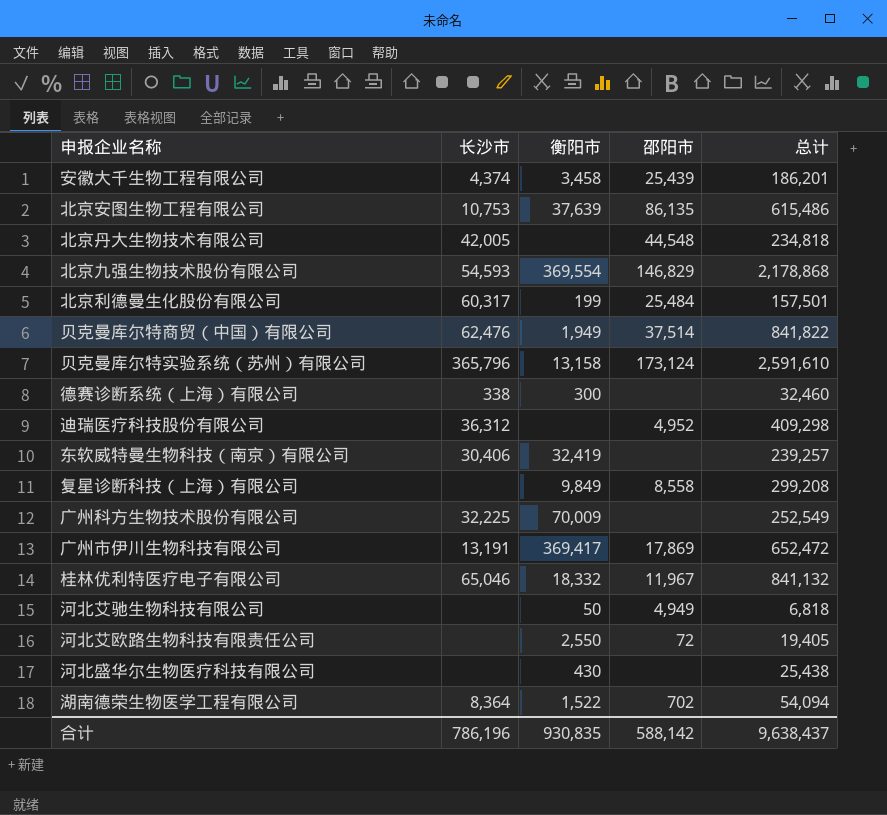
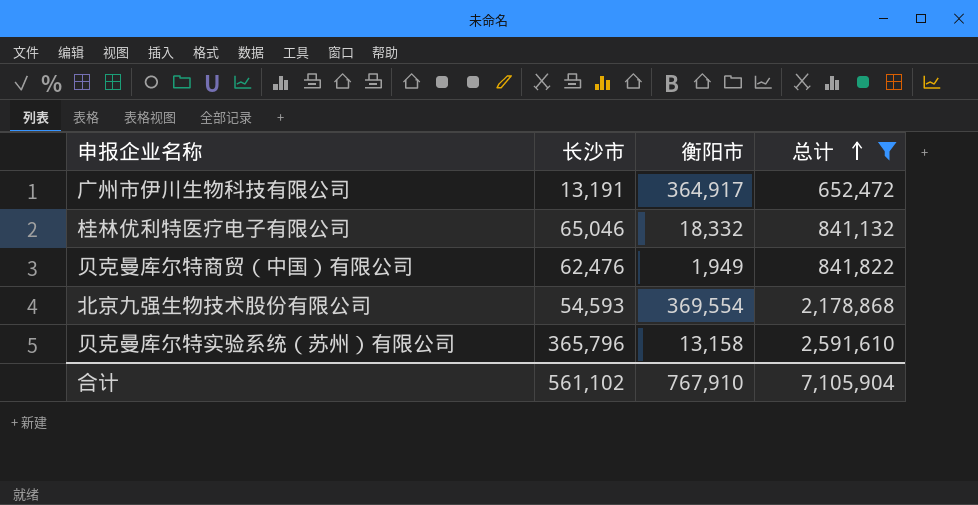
filter: none -> 总计 >= 652,472
row order: none -> 总计 ascending
column 邵阳市 | position: 4 -> none
广州市伊川生物科技有限公司 | 衡阳市: 369,417 -> 364,917
合计 | 长沙市: 786,196 -> 561,102
合计 | 衡阳市: 930,835 -> 767,910
合计 | 总计: 9,638,437 -> 7,105,904

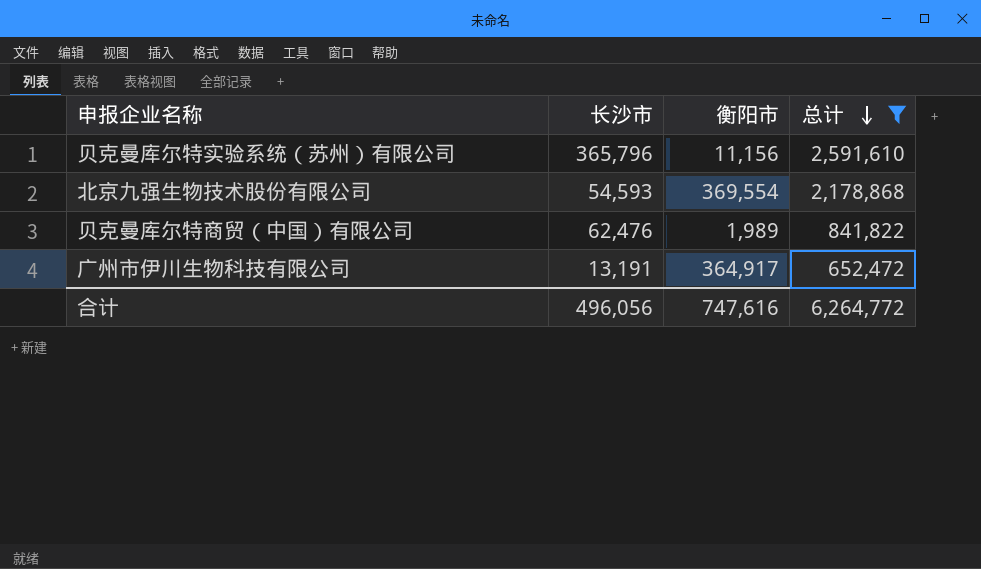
row order: 总计 ascending -> 总计 descending
row 桂林优利特医疗电子有限公司: 65,046 | 18,332 | 841,132 -> none
贝克曼库尔特实验系统（苏州）有限公司 | 衡阳市: 13,158 -> 11,156
贝克曼库尔特商贸（中国）有限公司 | 衡阳市: 1,949 -> 1,989
合计 | 长沙市: 561,102 -> 496,056
合计 | 衡阳市: 767,910 -> 747,616
合计 | 总计: 7,105,904 -> 6,264,772

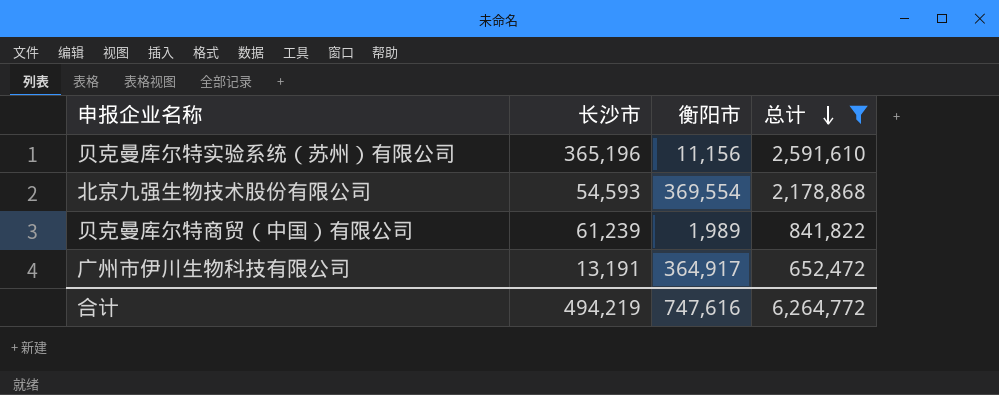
贝克曼库尔特实验系统（苏州）有限公司 | 长沙市: 365,796 -> 365,196
贝克曼库尔特商贸（中国）有限公司 | 长沙市: 62,476 -> 61,239
合计 | 长沙市: 496,056 -> 494,219

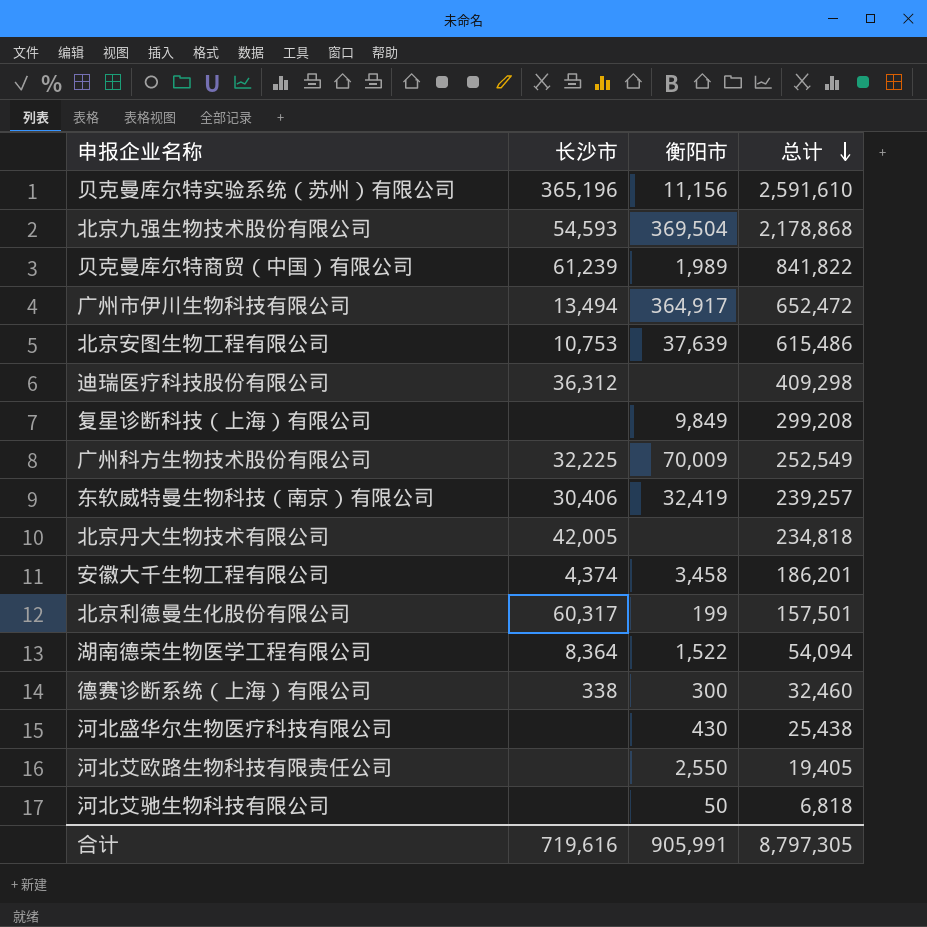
filter: 总计 >= 652,472 -> none
北京九强生物技术股份有限公司 | 衡阳市: 369,554 -> 369,504
广州市伊川生物科技有限公司 | 长沙市: 13,191 -> 13,494
合计 | 长沙市: 494,219 -> 719,616
合计 | 衡阳市: 747,616 -> 905,991
合计 | 总计: 6,264,772 -> 8,797,305

